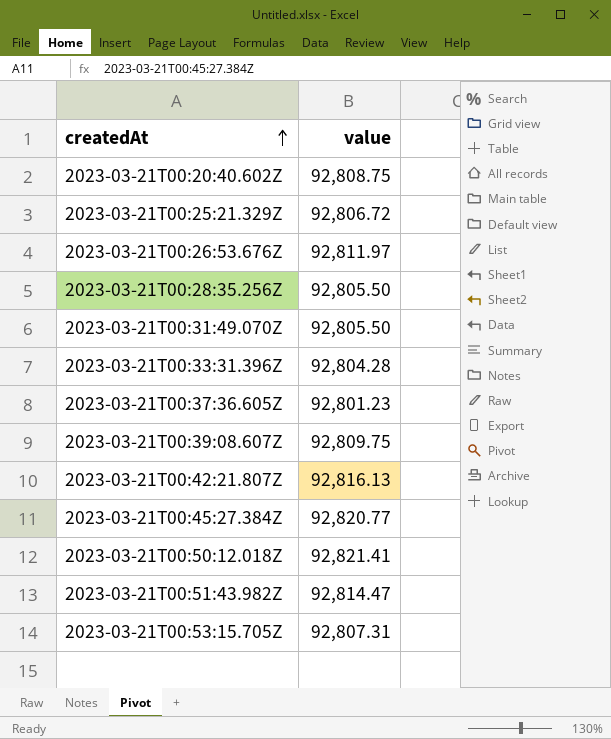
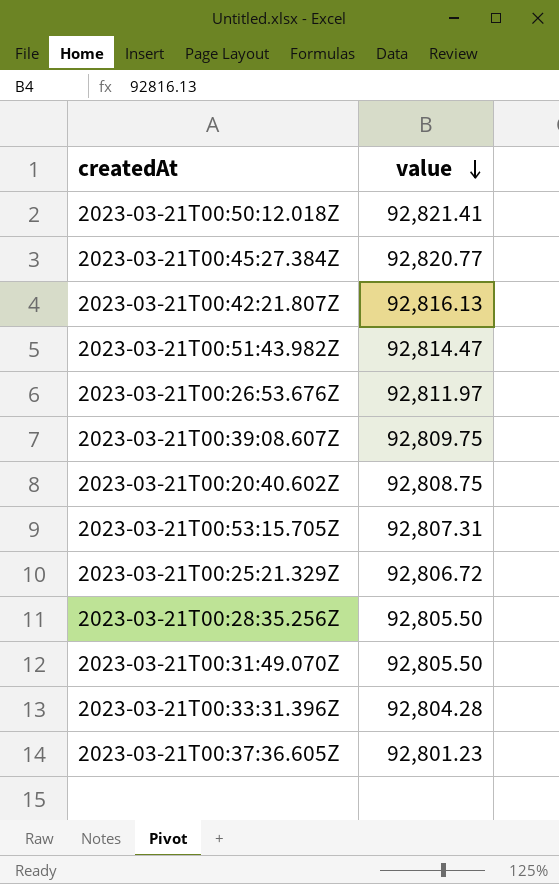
row order: createdAt ascending -> value descending

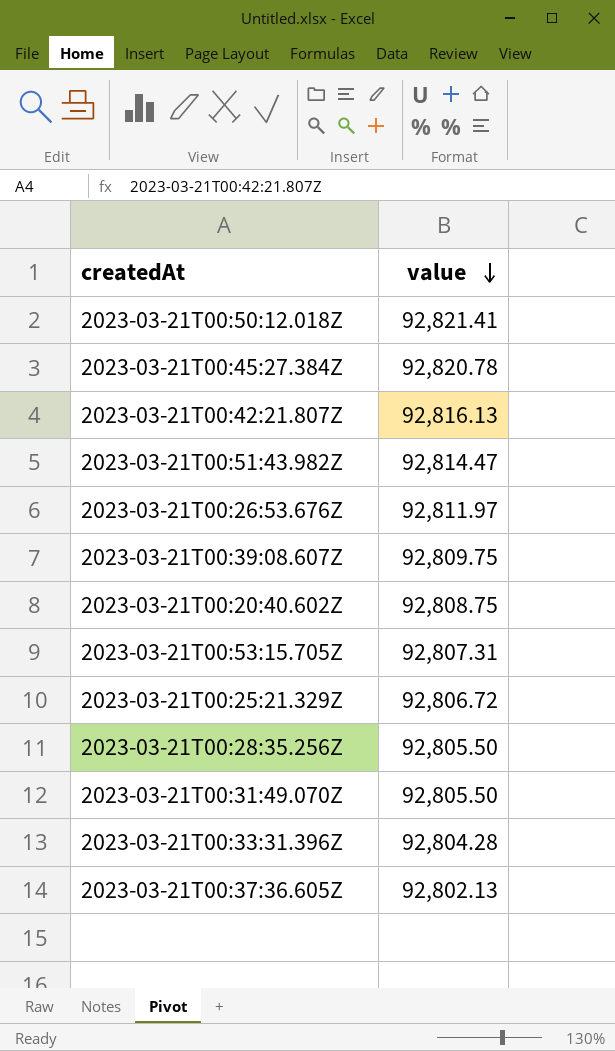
2023-03-21T00:45:27.384Z | value: 92,820.77 -> 92,820.78
2023-03-21T00:37:36.605Z | value: 92,801.23 -> 92,802.13

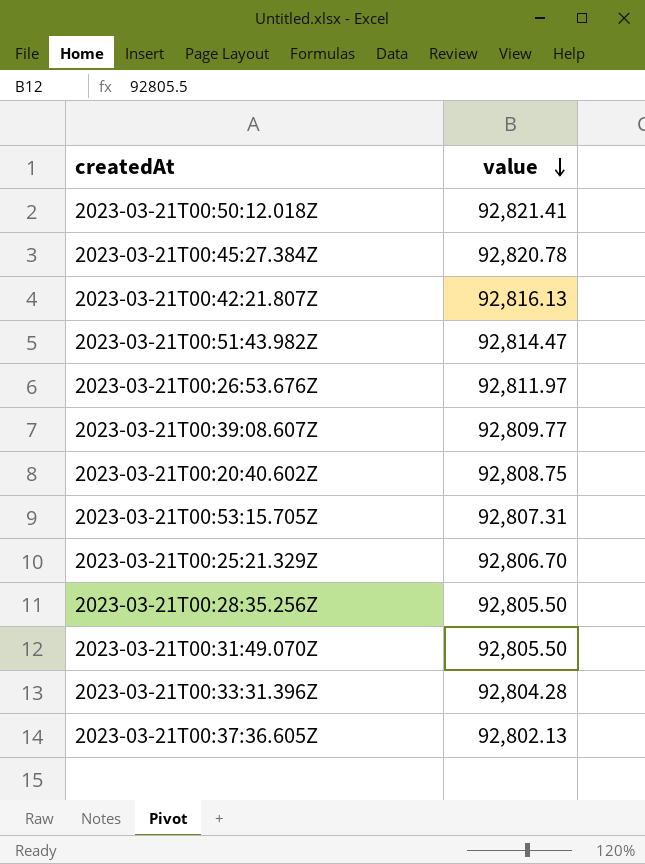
2023-03-21T00:39:08.607Z | value: 92,809.75 -> 92,809.77
2023-03-21T00:25:21.329Z | value: 92,806.72 -> 92,806.70

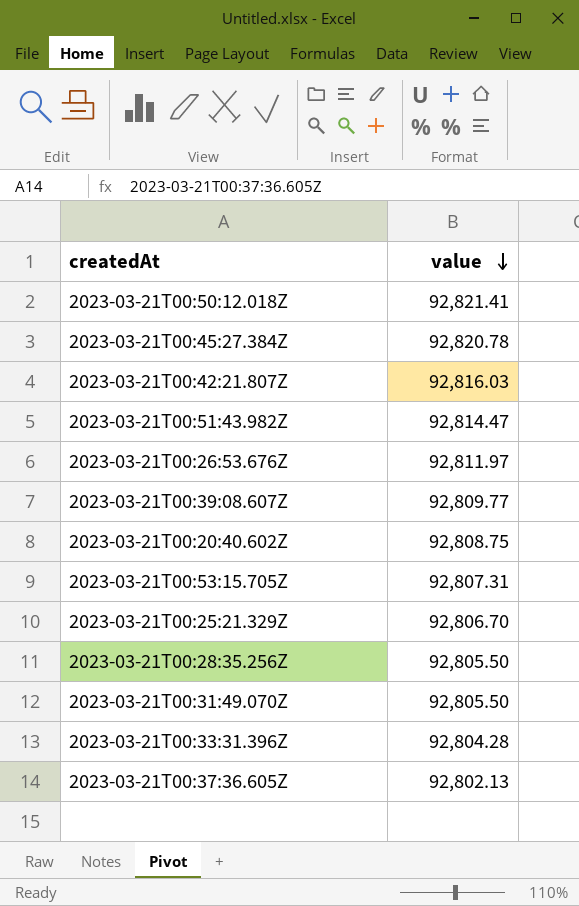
2023-03-21T00:42:21.807Z | value: 92,816.13 -> 92,816.03

